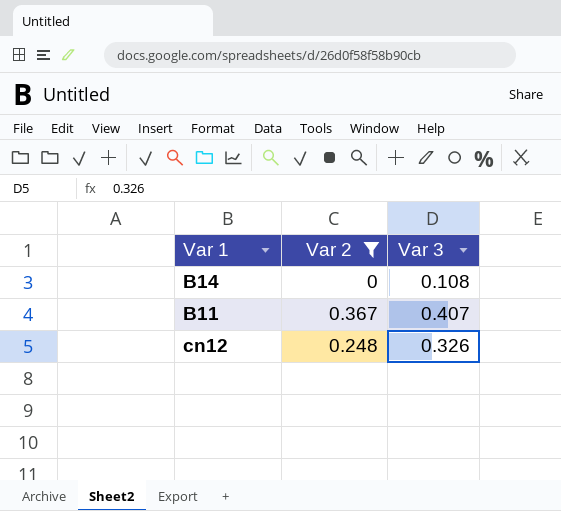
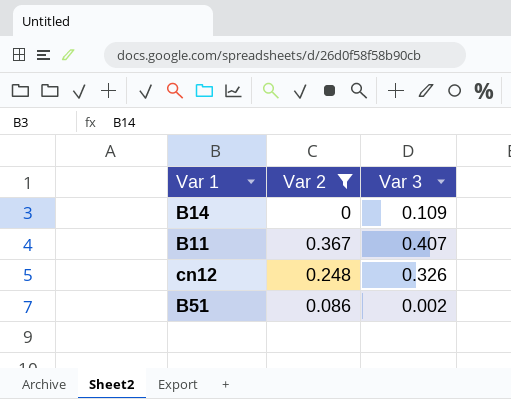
B14 | Var 3: 0.108 -> 0.109
row B51: none -> 0.086 | 0.002

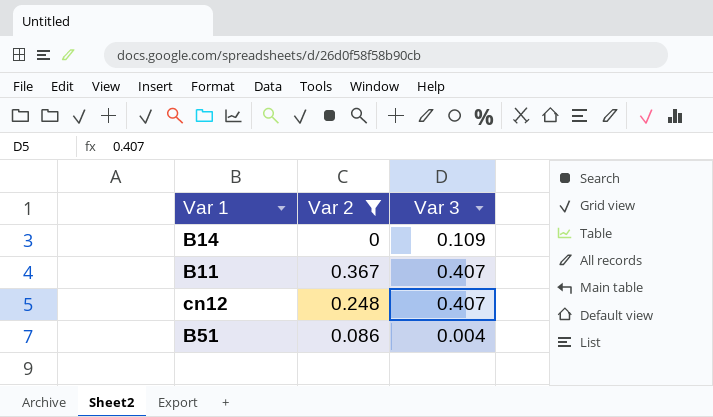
cn12 | Var 3: 0.326 -> 0.407
B51 | Var 3: 0.002 -> 0.004

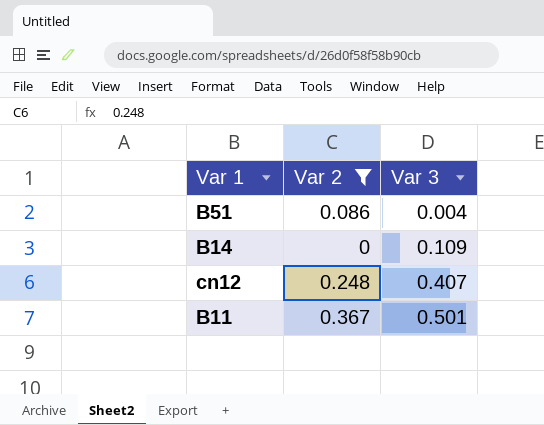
row order: none -> Var 3 ascending
B11 | Var 3: 0.407 -> 0.501

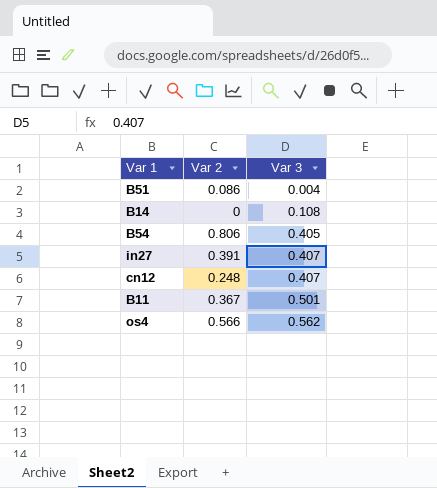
filter: Var 2 <= 0.367 -> none
B14 | Var 3: 0.109 -> 0.108

